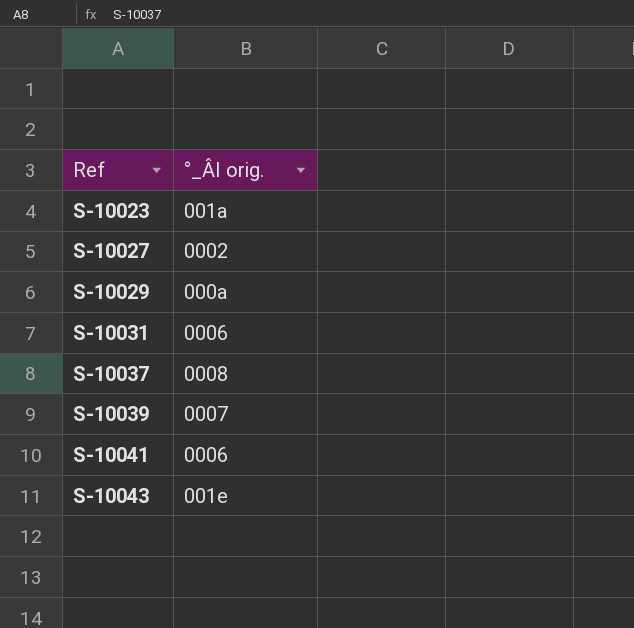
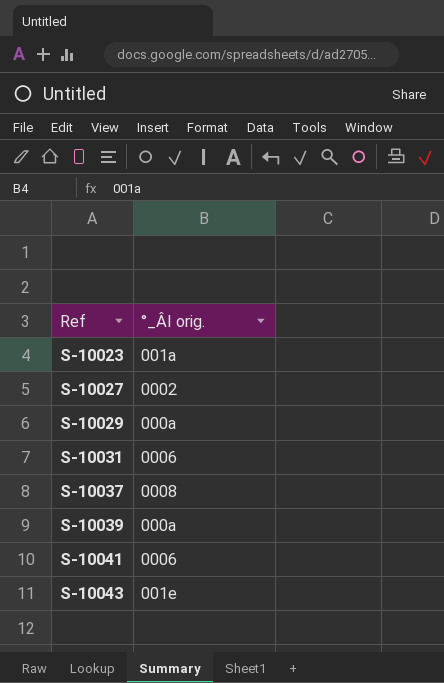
S-10039 | °_ÂI orig.: 0007 -> 000a

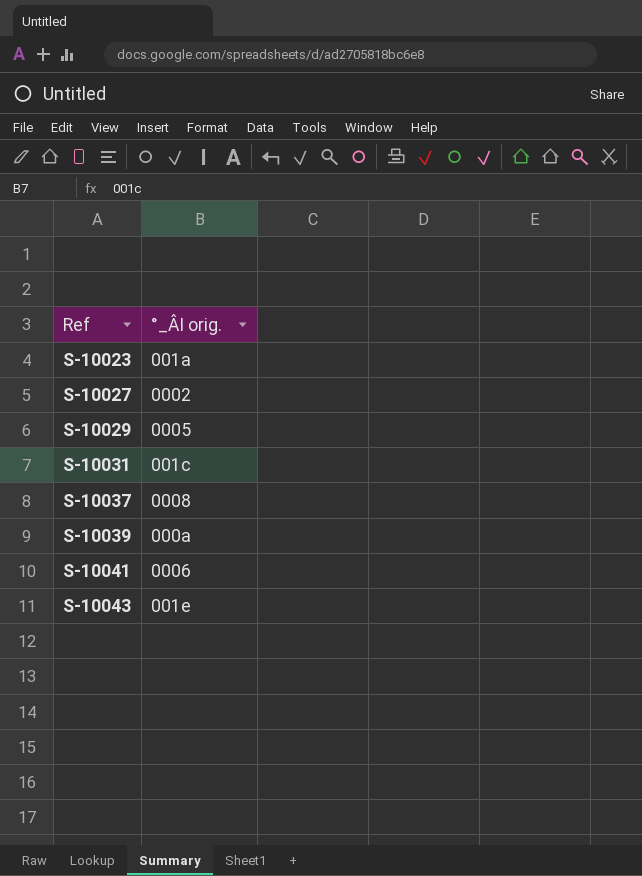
S-10029 | °_ÂI orig.: 000a -> 0005
S-10031 | °_ÂI orig.: 0006 -> 001c

